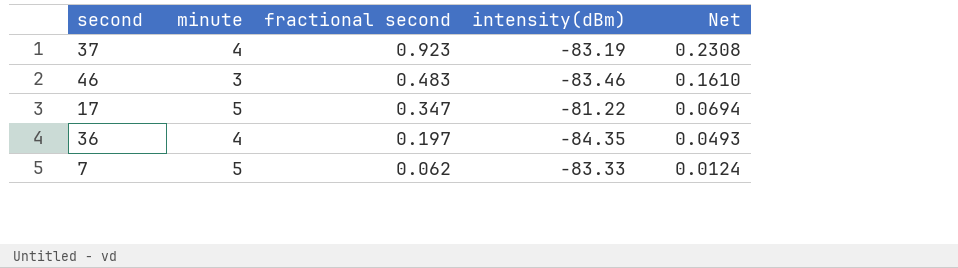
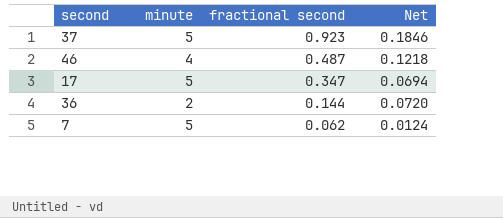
column intensity(dBm) | position: 4 -> none
37 | minute: 4 -> 5
37 | Net: 0.2308 -> 0.1846
46 | minute: 3 -> 4
46 | fractional second: 0.483 -> 0.487
46 | Net: 0.1610 -> 0.1218
36 | minute: 4 -> 2
36 | fractional second: 0.197 -> 0.144
36 | Net: 0.0493 -> 0.0720

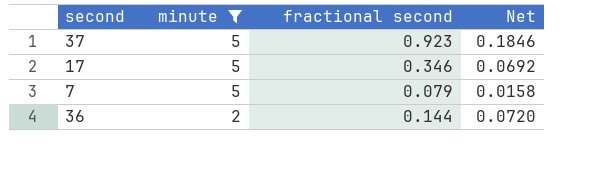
filter: none -> minute != 4
row order: fractional second descending -> minute descending
17 | fractional second: 0.347 -> 0.346
17 | Net: 0.0694 -> 0.0692
7 | fractional second: 0.062 -> 0.079
7 | Net: 0.0124 -> 0.0158

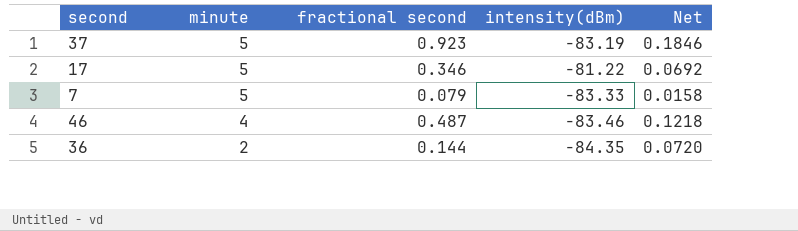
filter: minute != 4 -> none
column intensity(dBm) | position: none -> 4

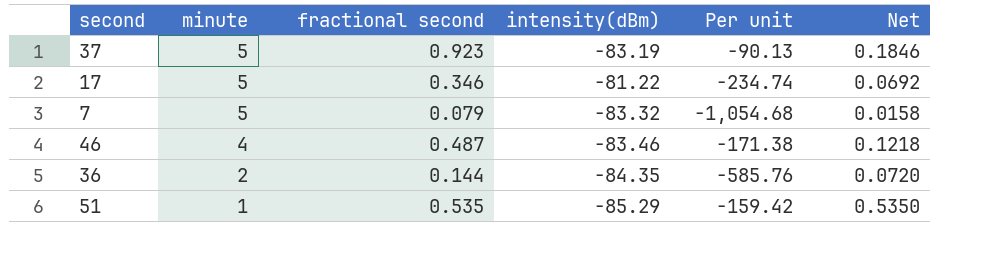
column Per unit | formula: none -> [intensity(dBm)] / [fractional second]
7 | intensity(dBm): -83.33 -> -83.32
row 51: none -> 1 | 0.535 | -85.29 | -159.42 | 0.5350

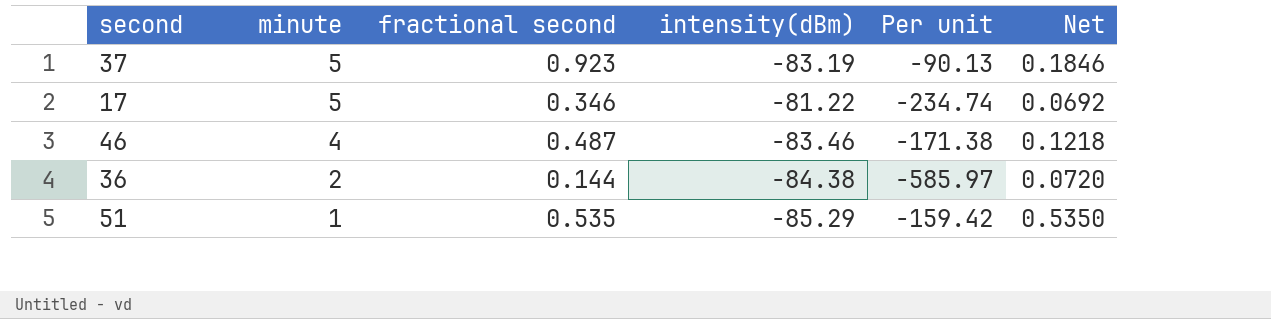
row 7: 5 | 0.079 | -83.32 | -1,054.68 | 0.0158 -> none
36 | intensity(dBm): -84.35 -> -84.38
36 | Per unit: -585.76 -> -585.97

